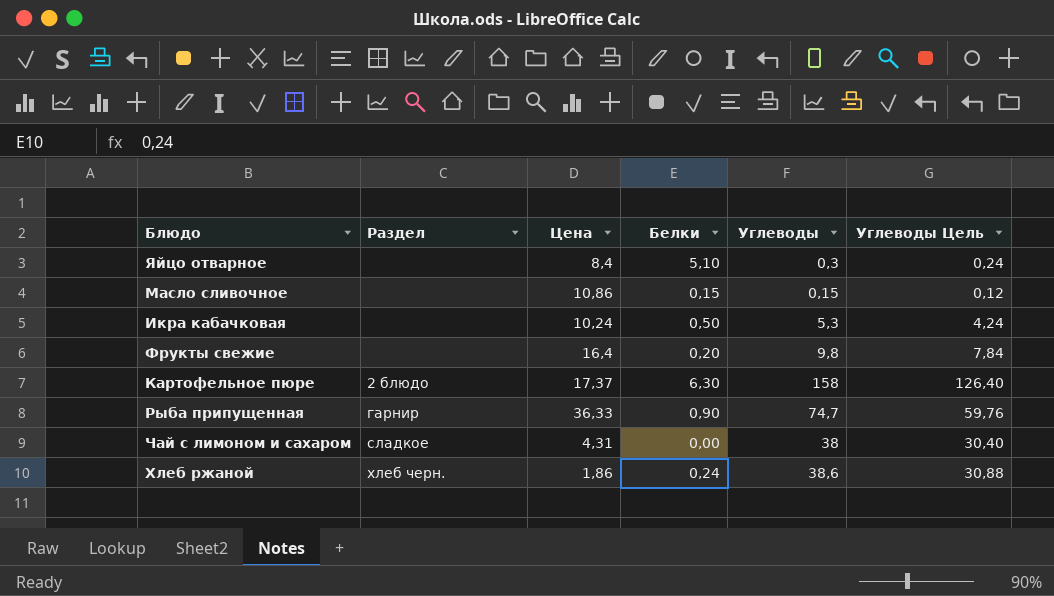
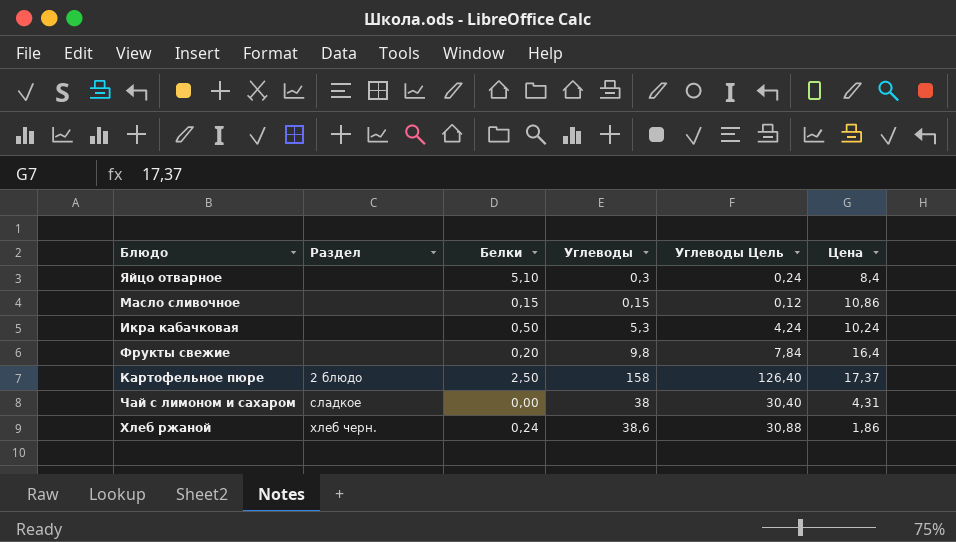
column Цена | position: 3 -> 6
row Рыба припущенная: гарнир | 36,33 | 0,90 | 74,7 | 59,76 -> none
Картофельное пюре | Белки: 6,30 -> 2,50

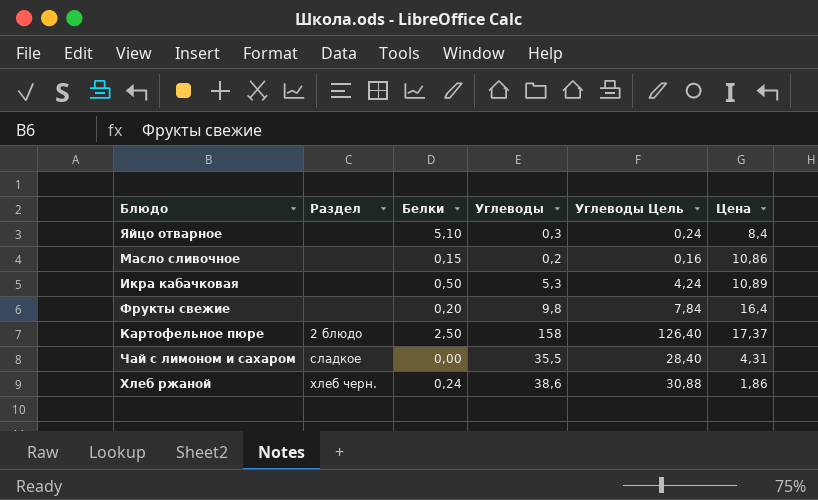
Масло сливочное | Углеводы: 0,15 -> 0,2
Масло сливочное | Углеводы Цель: 0,12 -> 0,16
Икра кабачковая | Цена: 10,24 -> 10,89
Чай с лимоном и сахаром | Углеводы: 38 -> 35,5
Чай с лимоном и сахаром | Углеводы Цель: 30,40 -> 28,40

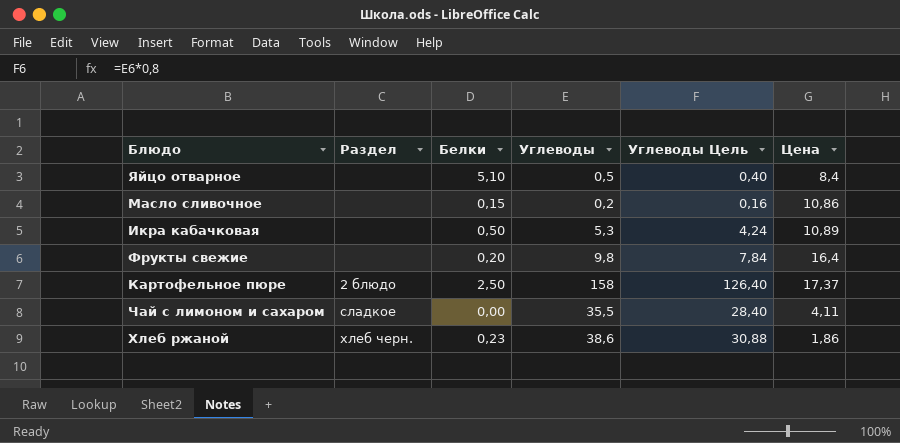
Яйцо отварное | Углеводы: 0,3 -> 0,5
Яйцо отварное | Углеводы Цель: 0,24 -> 0,40
Чай с лимоном и сахаром | Цена: 4,31 -> 4,11
Хлеб ржаной | Белки: 0,24 -> 0,23

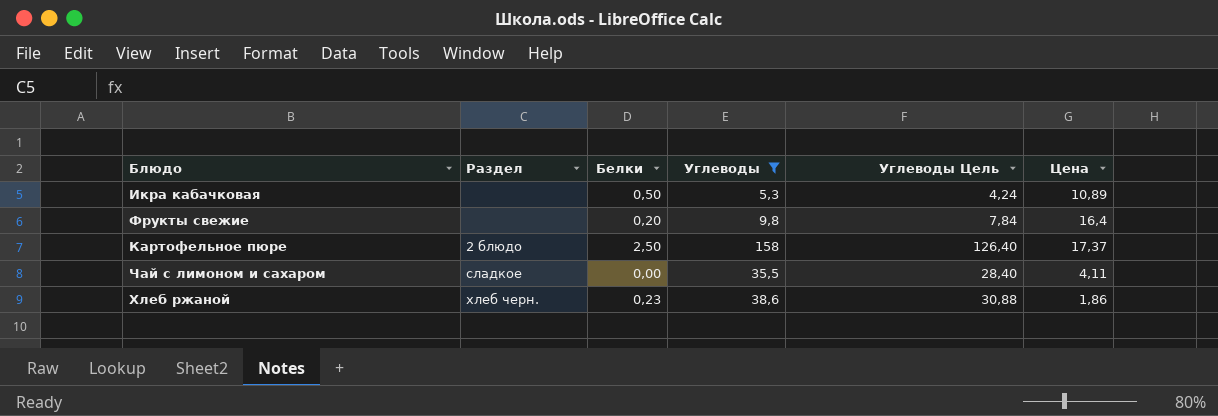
filter: none -> Углеводы >= 5,3

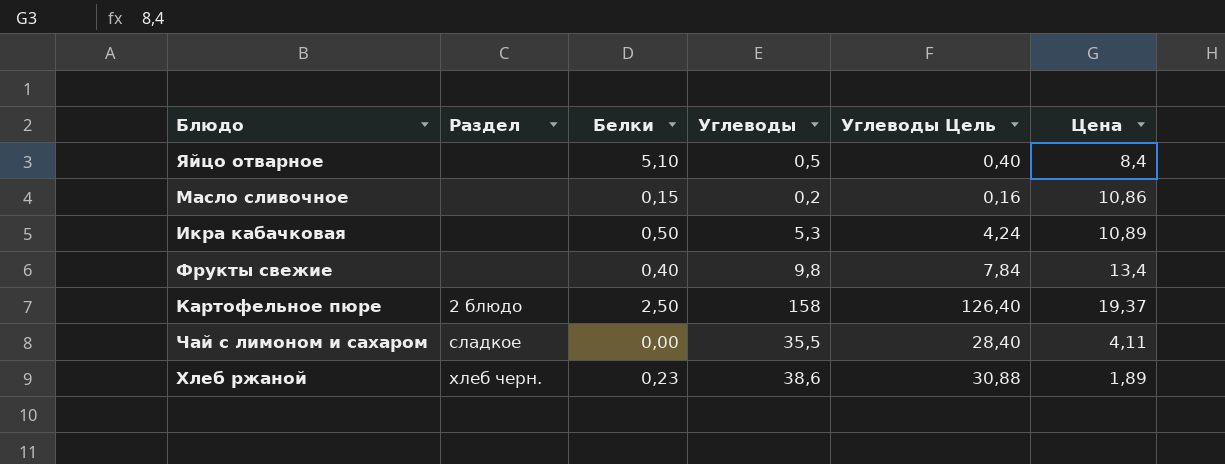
filter: Углеводы >= 5,3 -> none
Фрукты свежие | Белки: 0,20 -> 0,40
Фрукты свежие | Цена: 16,4 -> 13,4
Картофельное пюре | Цена: 17,37 -> 19,37
Хлеб ржаной | Цена: 1,86 -> 1,89

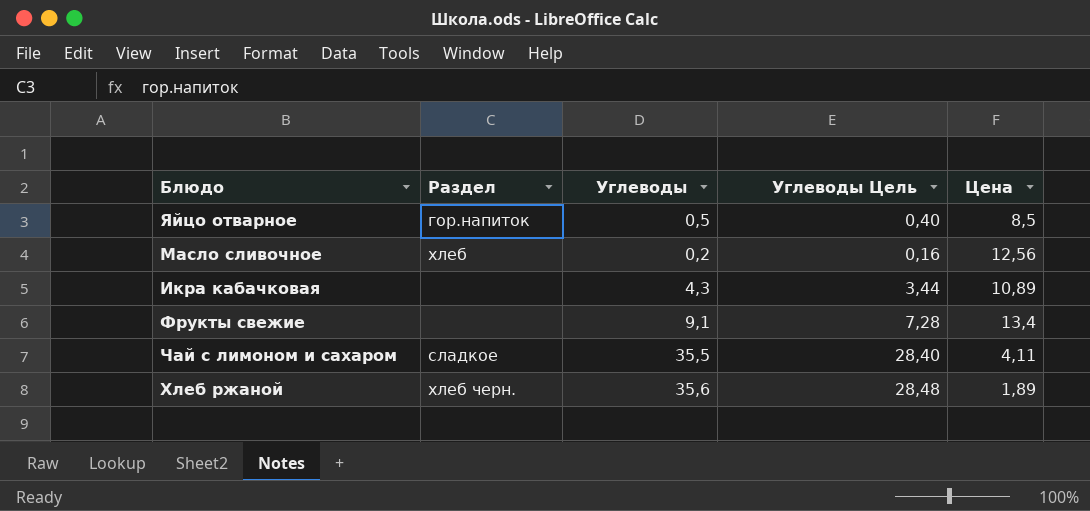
column Белки | position: 3 -> none
row Картофельное пюре: 2 блюдо | 2,50 | 158 | 126,40 | 19,37 -> none
Яйцо отварное | Раздел: none -> гор.напиток
Яйцо отварное | Цена: 8,4 -> 8,5
Масло сливочное | Раздел: none -> хлеб
Масло сливочное | Цена: 10,86 -> 12,56
Икра кабачковая | Углеводы: 5,3 -> 4,3
Икра кабачковая | Углеводы Цель: 4,24 -> 3,44
Фрукты свежие | Углеводы: 9,8 -> 9,1
Фрукты свежие | Углеводы Цель: 7,84 -> 7,28
Хлеб ржаной | Углеводы: 38,6 -> 35,6
Хлеб ржаной | Углеводы Цель: 30,88 -> 28,48

